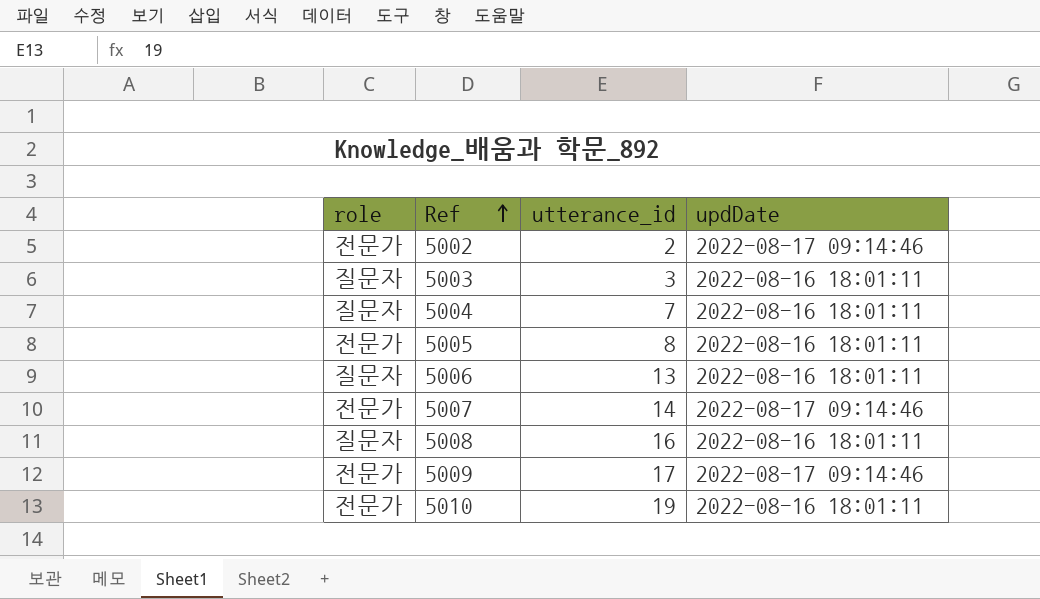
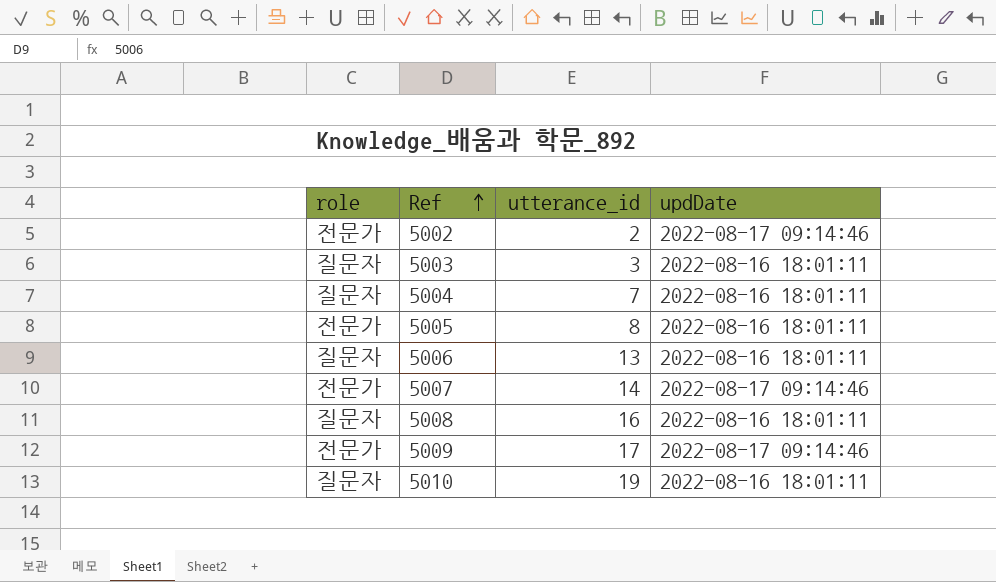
5010 | role: 전문가 -> 질문자

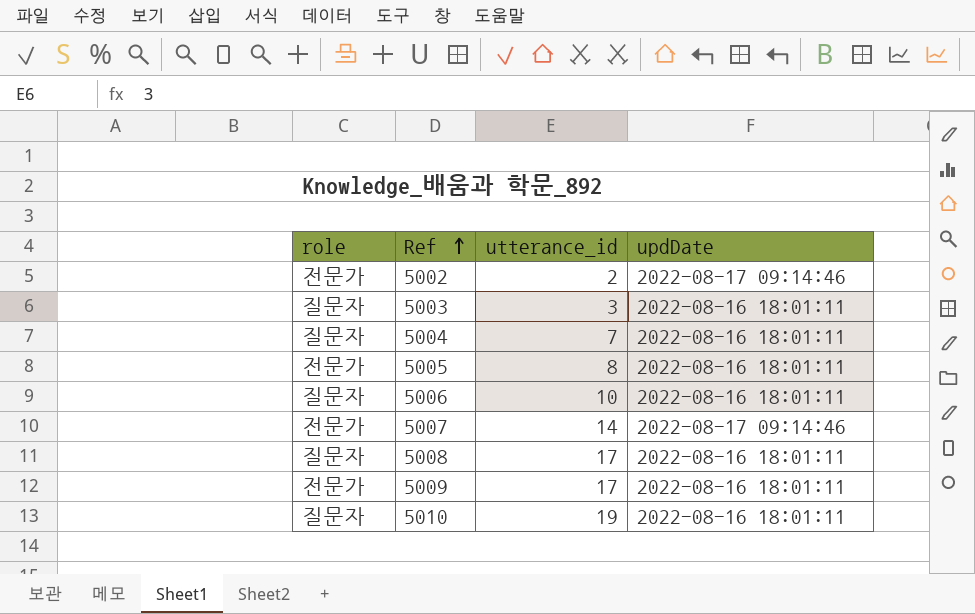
5006 | utterance_id: 13 -> 10
5008 | utterance_id: 16 -> 17
5009 | updDate: 2022-08-17 09:14:46 -> 2022-08-16 18:01:11

